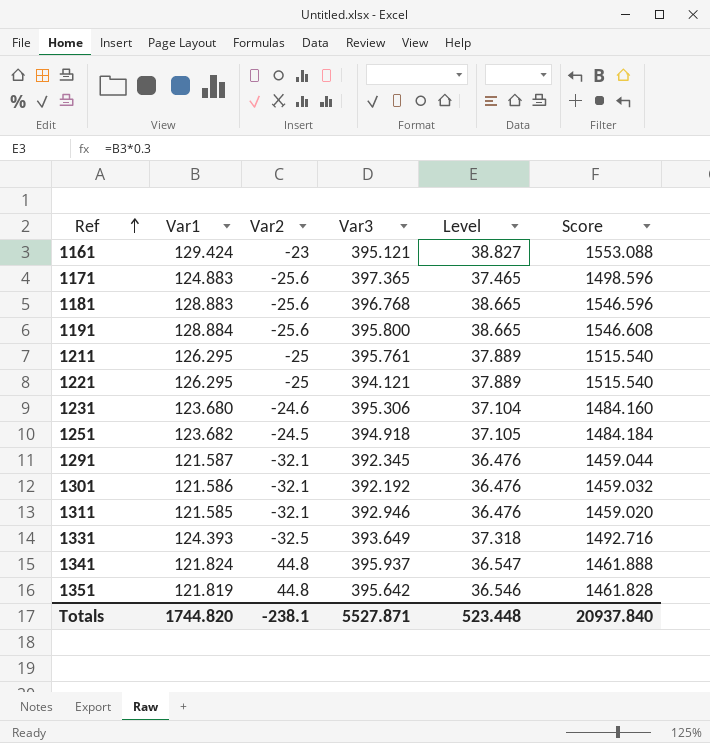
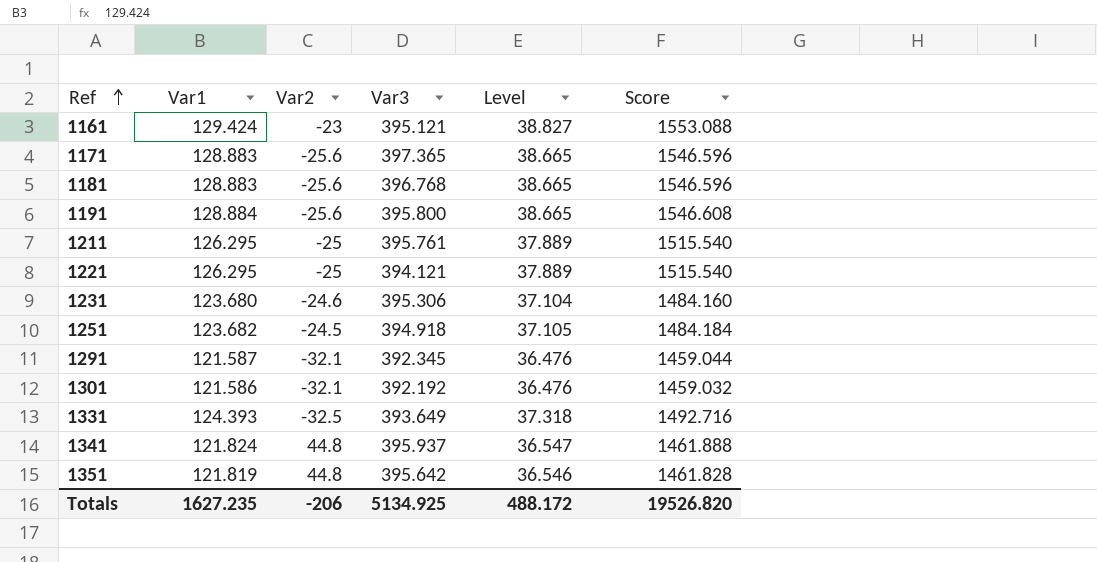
row 1311: 121.585 | -32.1 | 392.946 | 36.476 | 1459.020 -> none
1171 | Var1: 124.883 -> 128.883
1171 | Level: 37.465 -> 38.665
1171 | Score: 1498.596 -> 1546.596
Totals | Var1: 1744.820 -> 1627.235
Totals | Var2: -238.1 -> -206
Totals | Var3: 5527.871 -> 5134.925
Totals | Level: 523.448 -> 488.172
Totals | Score: 20937.840 -> 19526.820

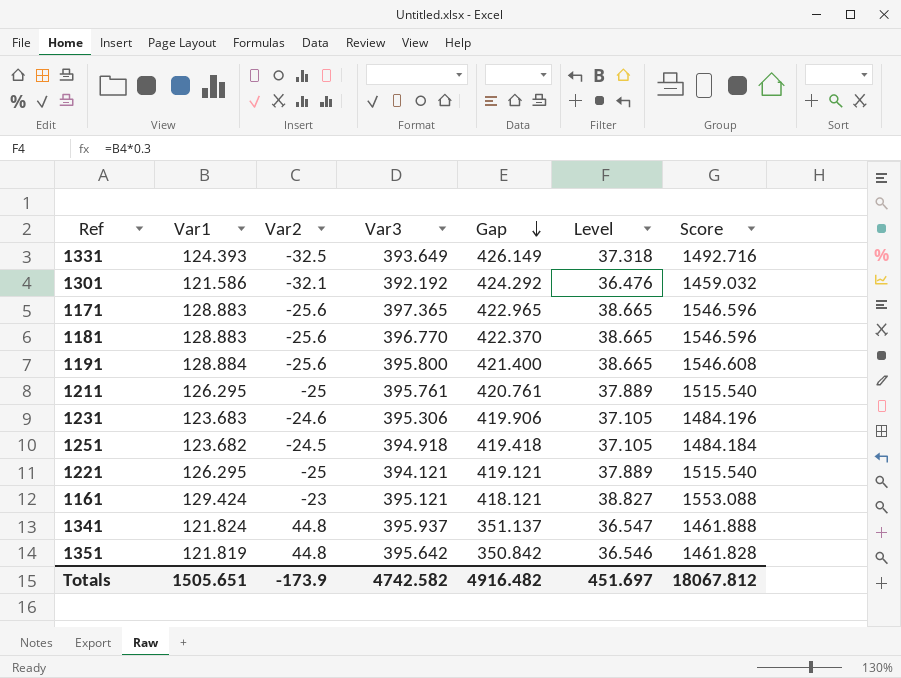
row order: Ref ascending -> Gap descending
column Gap | formula: none -> [Var3] - [Var2]
row 1291: 121.587 | -32.1 | 392.345 | 36.476 | 1459.044 -> none
1181 | Var3: 396.768 -> 396.770
1231 | Var1: 123.680 -> 123.683
1231 | Level: 37.104 -> 37.105
1231 | Score: 1484.160 -> 1484.196
Totals | Var1: 1627.235 -> 1505.651
Totals | Var2: -206 -> -173.9
Totals | Var3: 5134.925 -> 4742.582
Totals | Level: 488.172 -> 451.697
Totals | Score: 19526.820 -> 18067.812

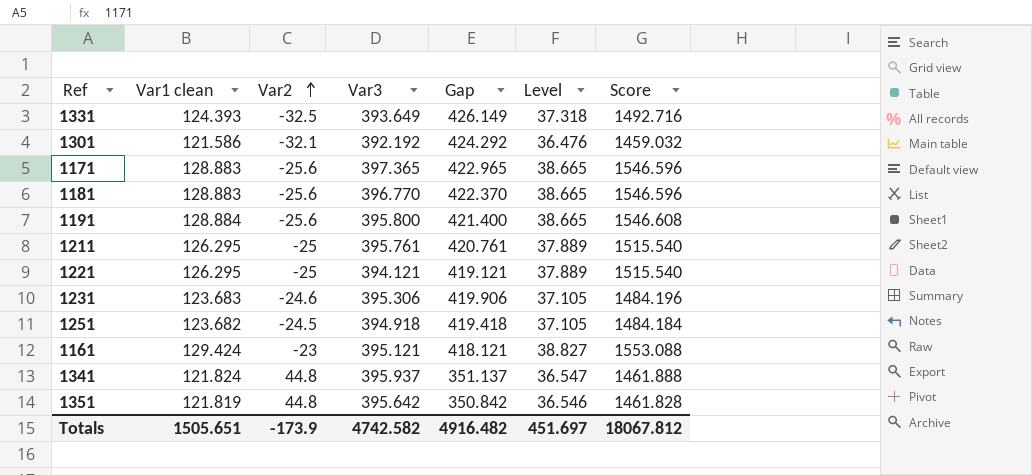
row order: Gap descending -> Var2 ascending
column name: Var1 -> Var1 clean

